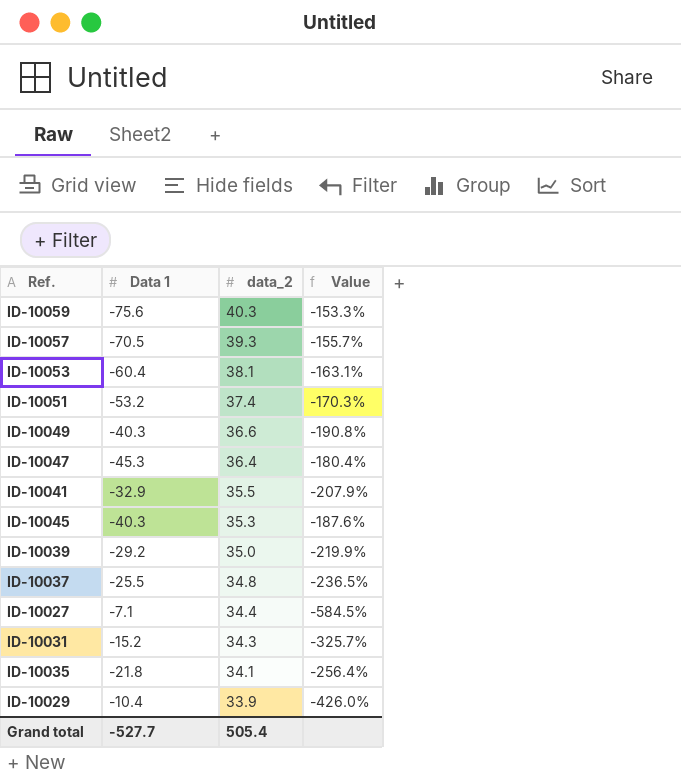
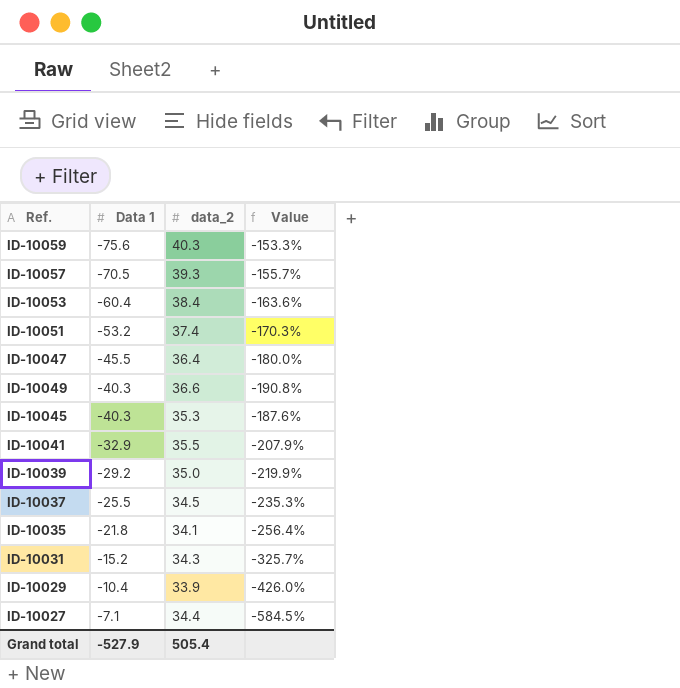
row order: data_2 descending -> Data 1 ascending
ID-10053 | data_2: 38.1 -> 38.4
ID-10053 | Value: -163.1% -> -163.6%
ID-10047 | Data 1: -45.3 -> -45.5
ID-10047 | Value: -180.4% -> -180.0%
ID-10037 | data_2: 34.8 -> 34.5
ID-10037 | Value: -236.5% -> -235.3%
Grand total | Data 1: -527.7 -> -527.9

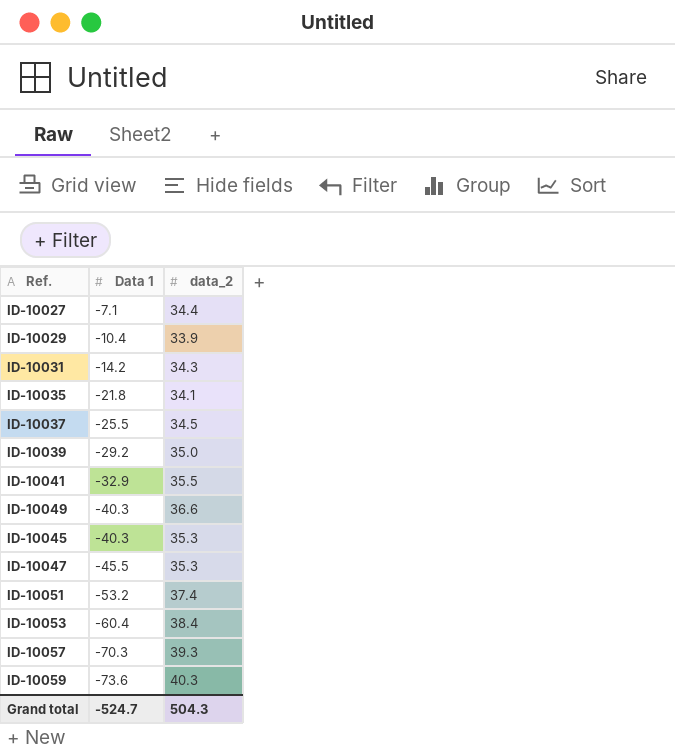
row order: Data 1 ascending -> Data 1 descending
column Value | formula: ([data_2] - [Data 1]) / [Data 1] -> none
ID-10031 | Data 1: -15.2 -> -14.2
ID-10047 | data_2: 36.4 -> 35.3
ID-10057 | Data 1: -70.5 -> -70.3
ID-10059 | Data 1: -75.6 -> -73.6
Grand total | Data 1: -527.9 -> -524.7
Grand total | data_2: 505.4 -> 504.3

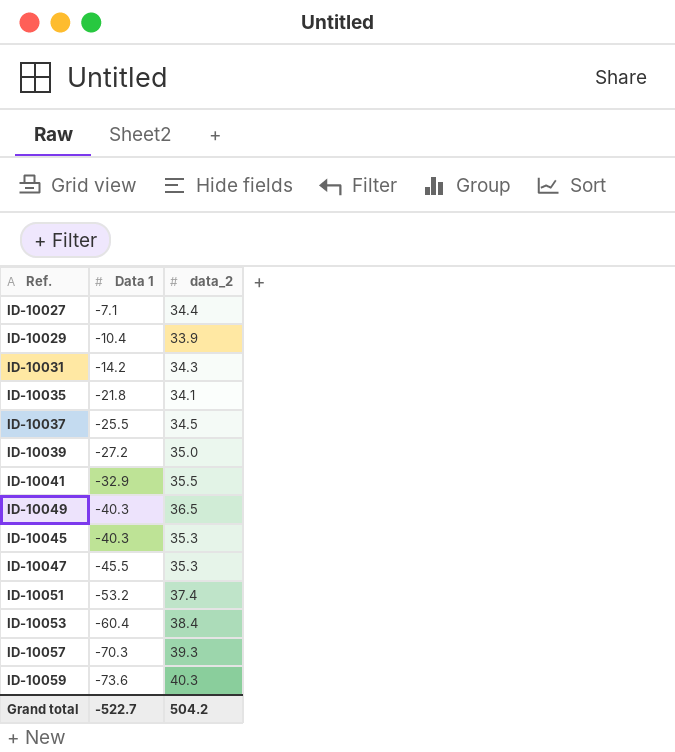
ID-10039 | Data 1: -29.2 -> -27.2
ID-10049 | data_2: 36.6 -> 36.5
Grand total | Data 1: -524.7 -> -522.7
Grand total | data_2: 504.3 -> 504.2

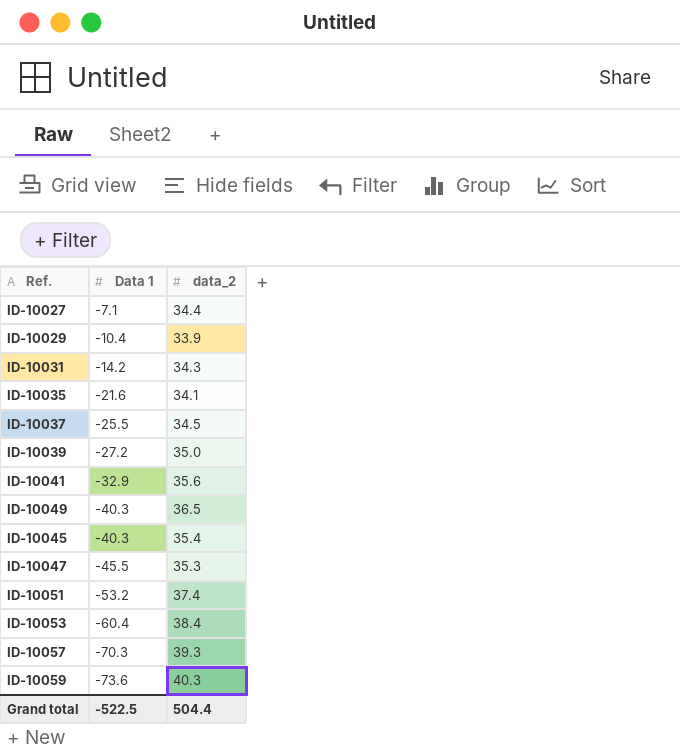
ID-10035 | Data 1: -21.8 -> -21.6
ID-10041 | data_2: 35.5 -> 35.6
ID-10045 | data_2: 35.3 -> 35.4
Grand total | Data 1: -522.7 -> -522.5
Grand total | data_2: 504.2 -> 504.4

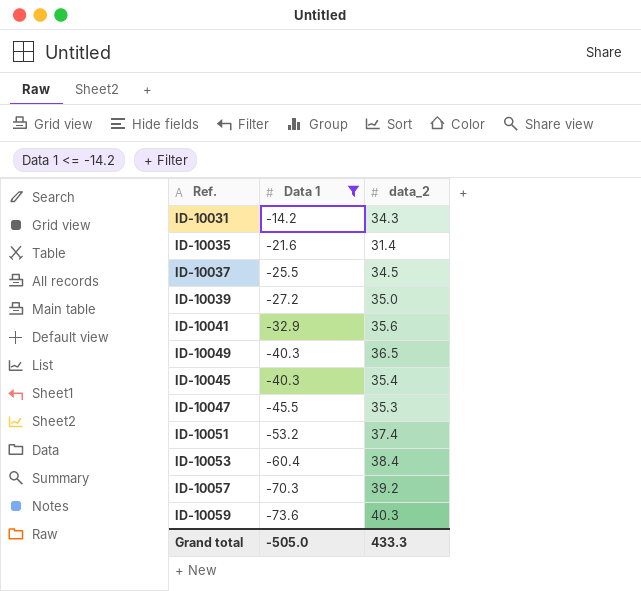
filter: none -> Data 1 <= -14.2
ID-10035 | data_2: 34.1 -> 31.4
ID-10057 | data_2: 39.3 -> 39.2
Grand total | Data 1: -522.5 -> -505.0
Grand total | data_2: 504.4 -> 433.3

